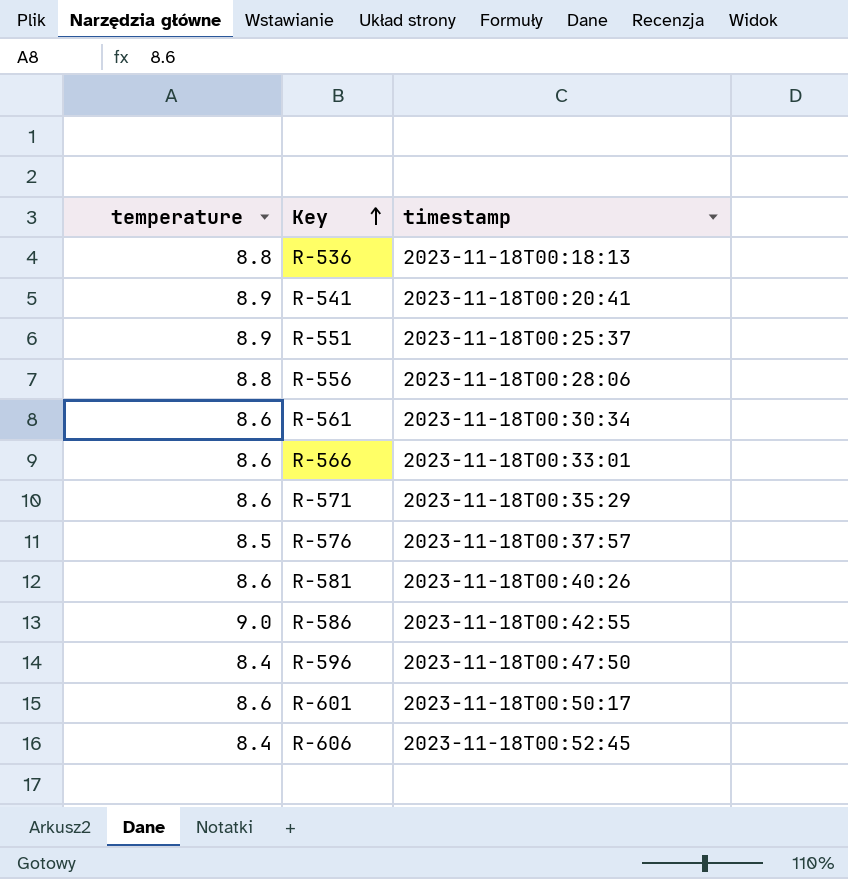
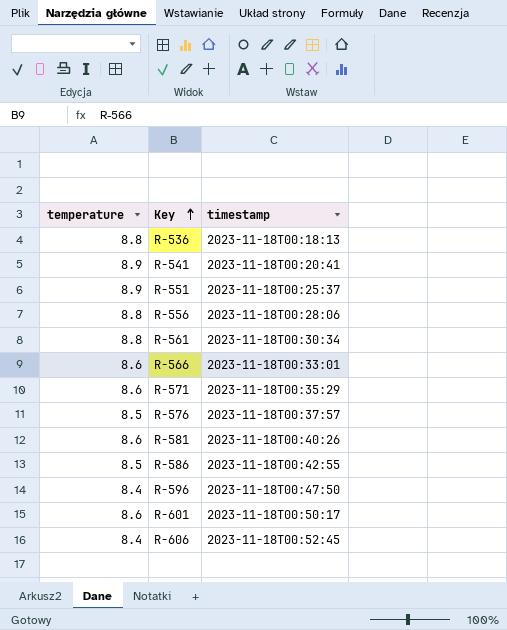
R-561 | temperature: 8.6 -> 8.8
R-586 | temperature: 9.0 -> 8.5

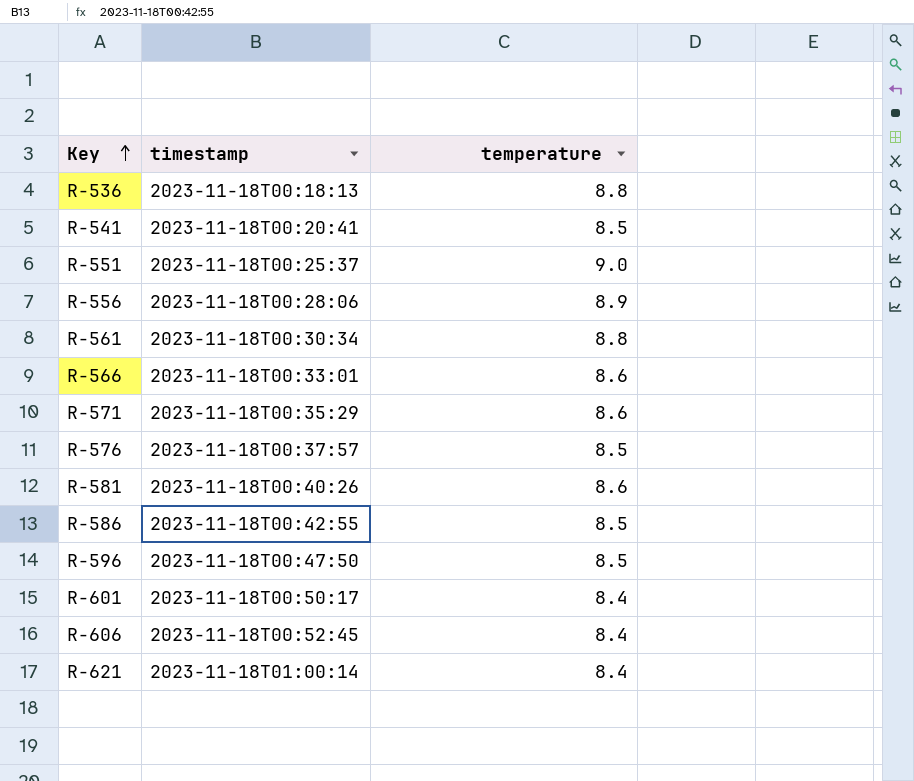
column temperature | position: 1 -> 3
R-541 | temperature: 8.9 -> 8.5
R-551 | temperature: 8.9 -> 9.0
R-556 | temperature: 8.8 -> 8.9
R-596 | temperature: 8.4 -> 8.5
R-601 | temperature: 8.6 -> 8.4
row R-621: none -> 2023-11-18T01:00:14 | 8.4

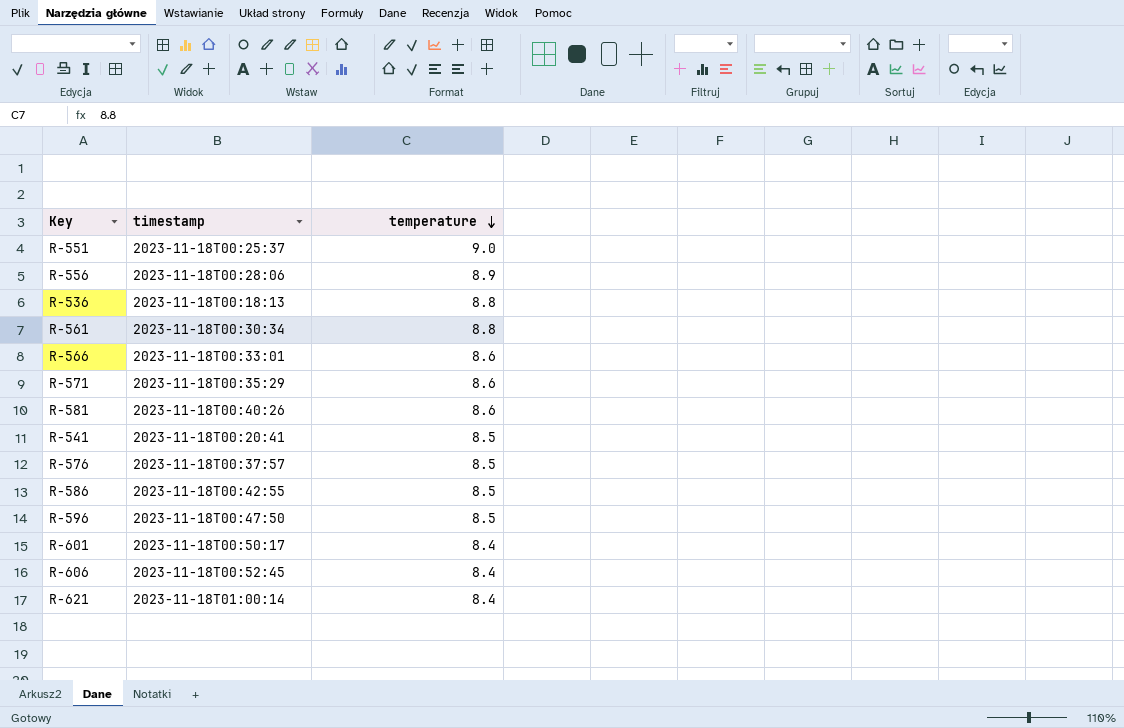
row order: Key ascending -> temperature descending

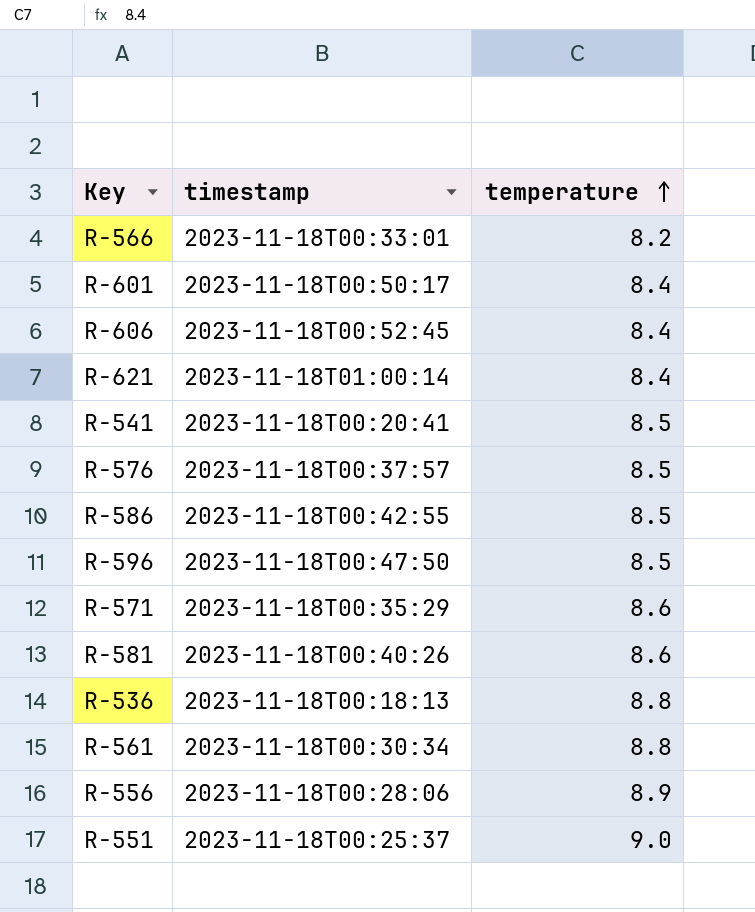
row order: temperature descending -> temperature ascending
R-566 | temperature: 8.6 -> 8.2

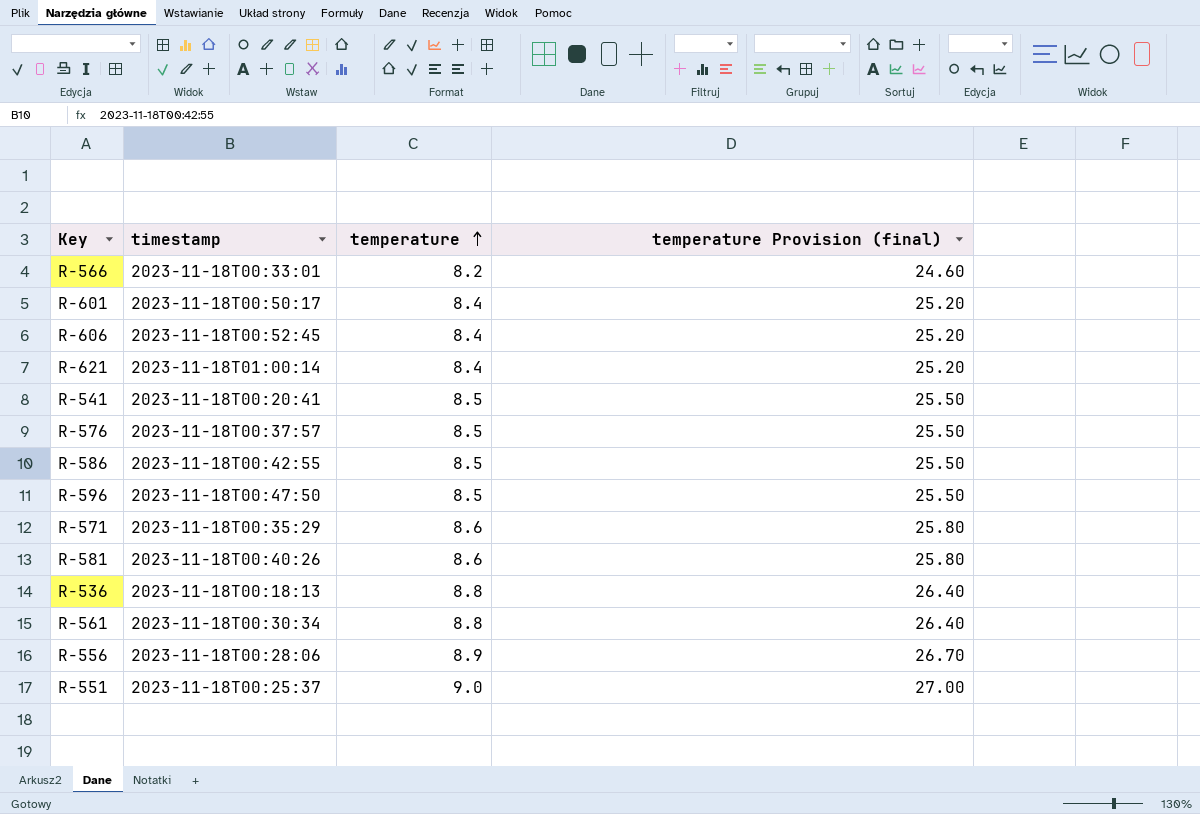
column temperature Provision (final) | formula: none -> [temperature] * 3

